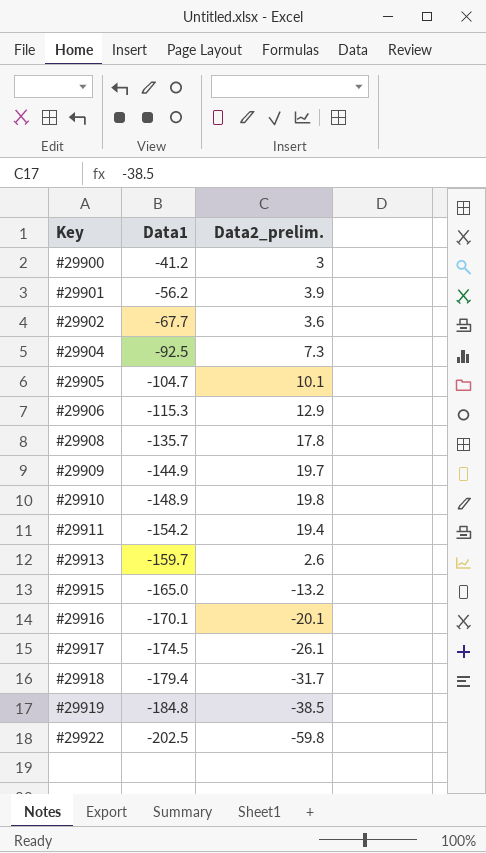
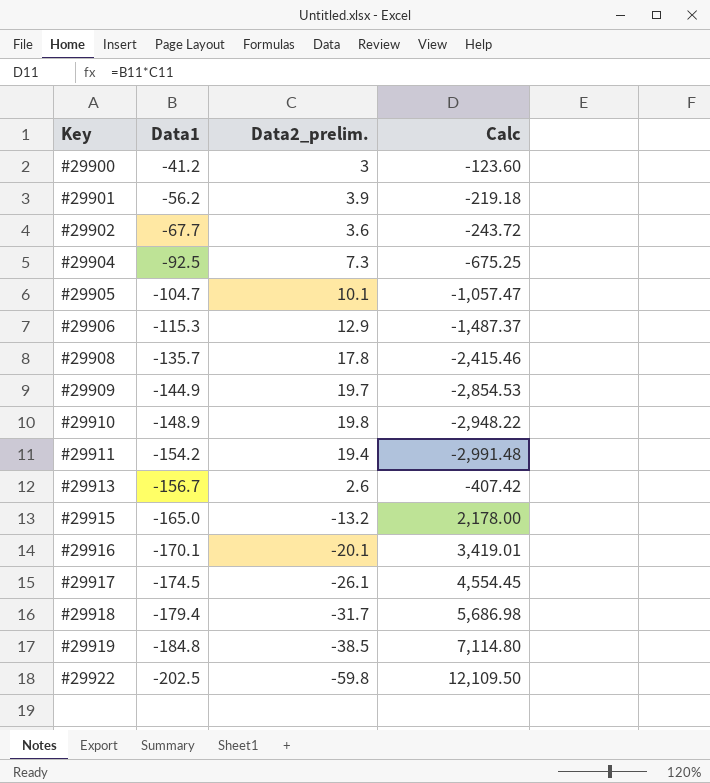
column Calc | formula: none -> [Data1] * [Data2_prelim.]
#29913 | Data1: -159.7 -> -156.7

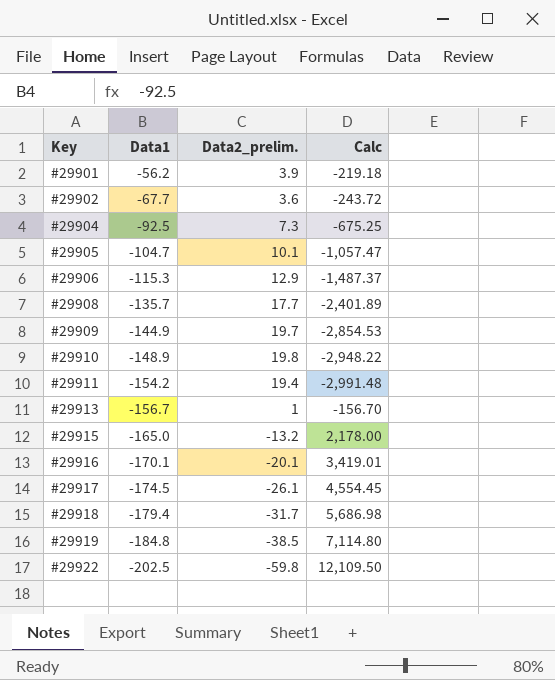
row #29900: -41.2 | 3 | -123.60 -> none
#29908 | Data2_prelim.: 17.8 -> 17.7
#29908 | Calc: -2,415.46 -> -2,401.89
#29913 | Data2_prelim.: 2.6 -> 1
#29913 | Calc: -407.42 -> -156.70

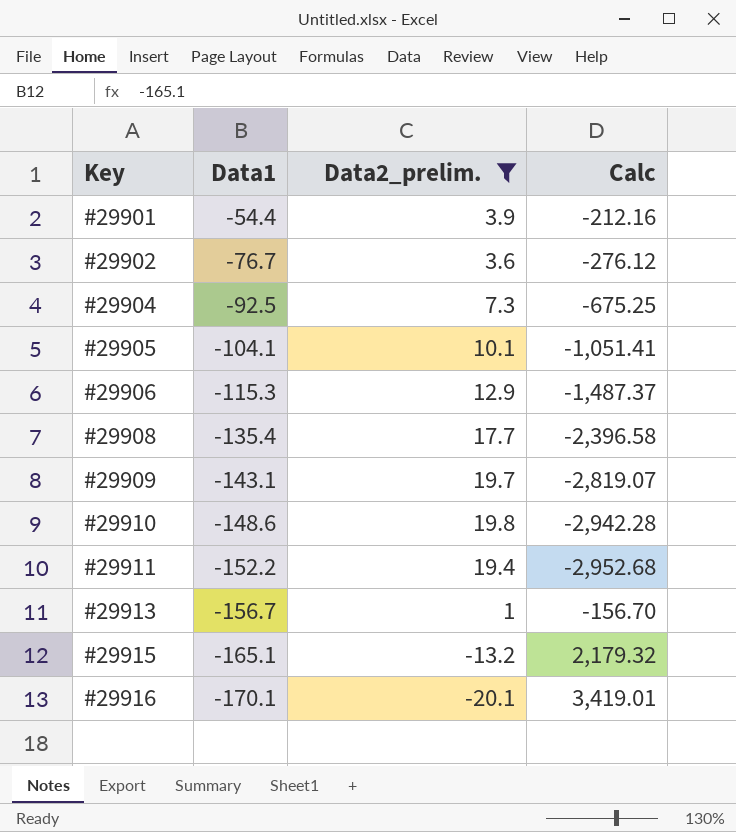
filter: none -> Data2_prelim. >= -20.1
#29901 | Data1: -56.2 -> -54.4
#29901 | Calc: -219.18 -> -212.16
#29902 | Data1: -67.7 -> -76.7
#29902 | Calc: -243.72 -> -276.12
#29905 | Data1: -104.7 -> -104.1
#29905 | Calc: -1,057.47 -> -1,051.41
#29908 | Data1: -135.7 -> -135.4
#29908 | Calc: -2,401.89 -> -2,396.58
#29909 | Data1: -144.9 -> -143.1
#29909 | Calc: -2,854.53 -> -2,819.07
#29910 | Data1: -148.9 -> -148.6
#29910 | Calc: -2,948.22 -> -2,942.28
#29911 | Data1: -154.2 -> -152.2
#29911 | Calc: -2,991.48 -> -2,952.68
#29915 | Data1: -165.0 -> -165.1
#29915 | Calc: 2,178.00 -> 2,179.32

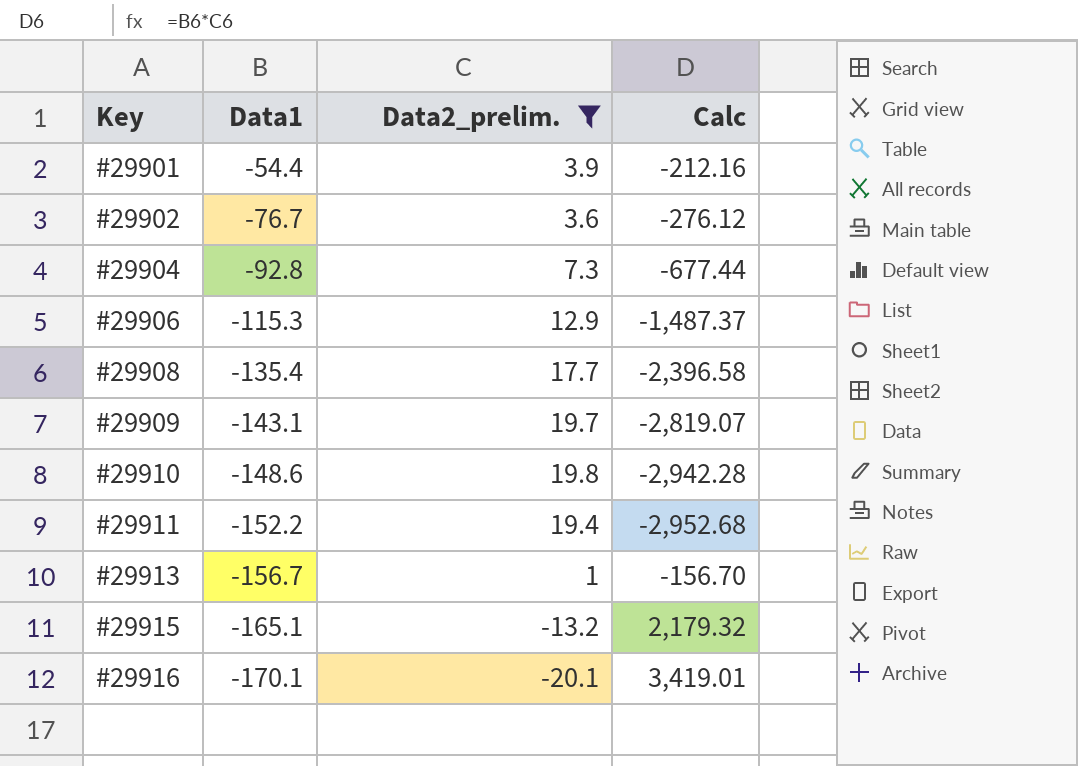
row #29905: -104.1 | 10.1 | -1,051.41 -> none
#29904 | Data1: -92.5 -> -92.8
#29904 | Calc: -675.25 -> -677.44

